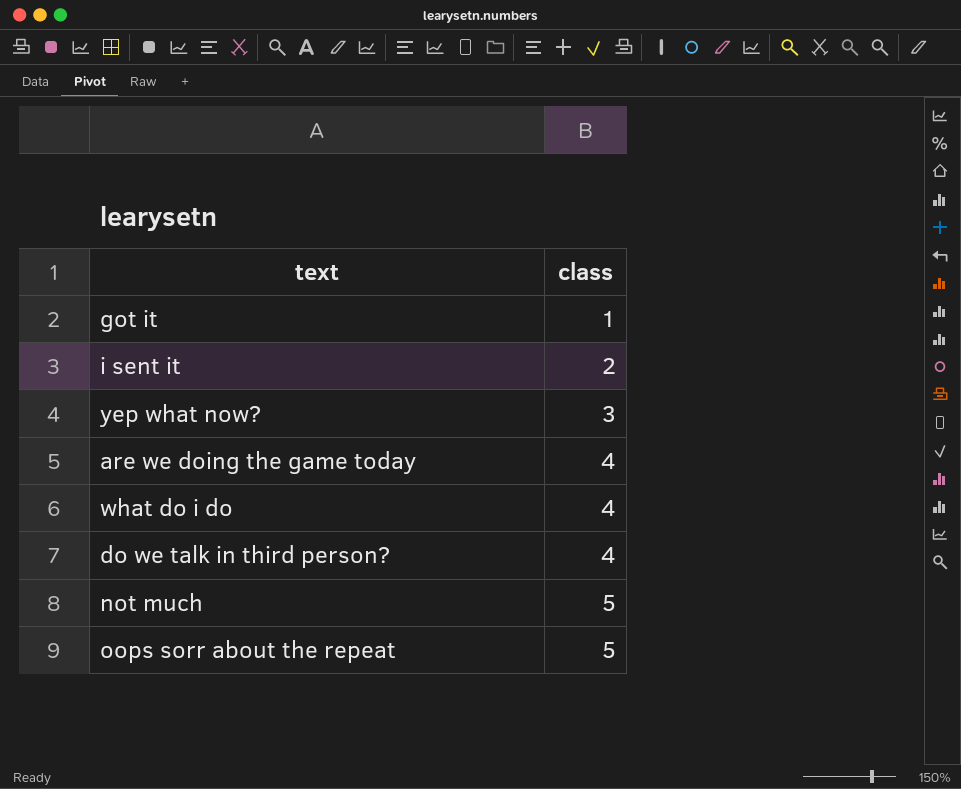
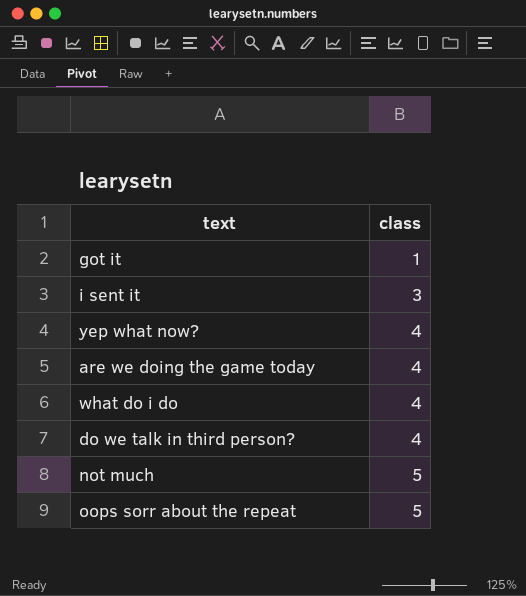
i sent it | class: 2 -> 3
yep what now? | class: 3 -> 4

